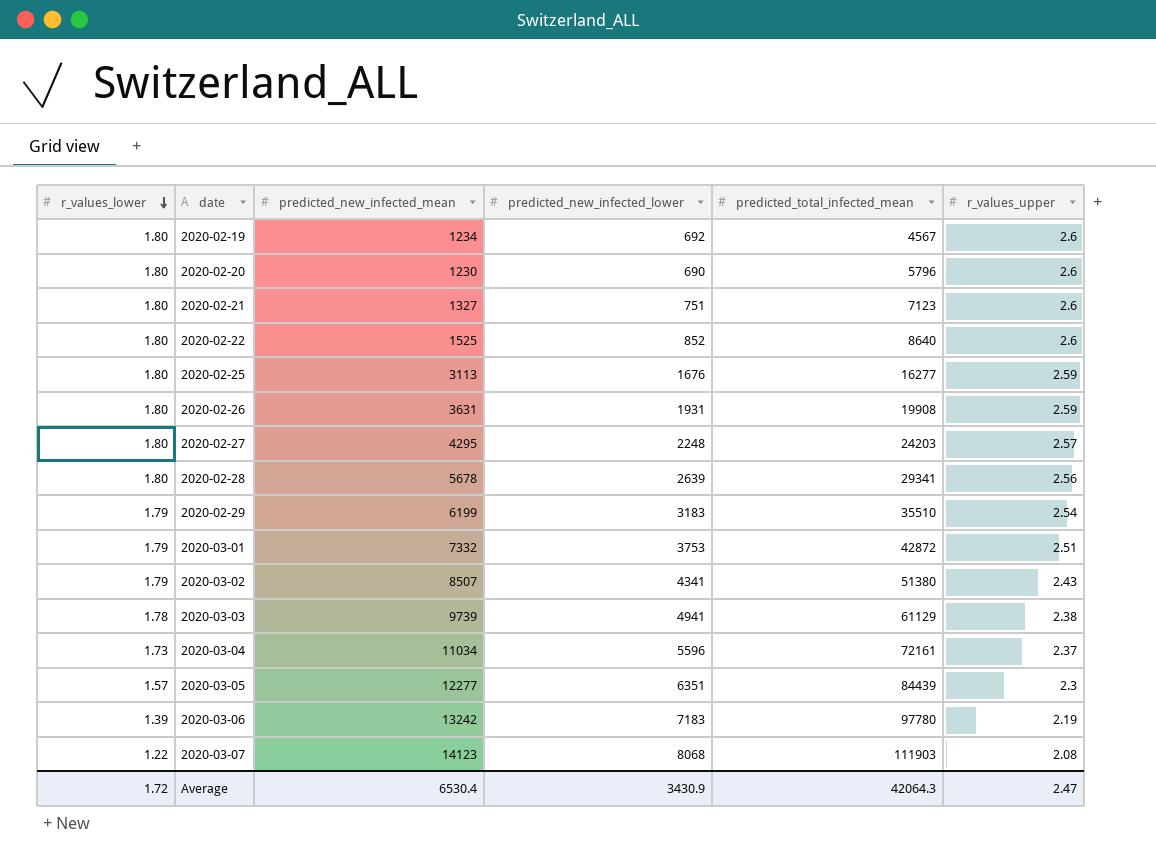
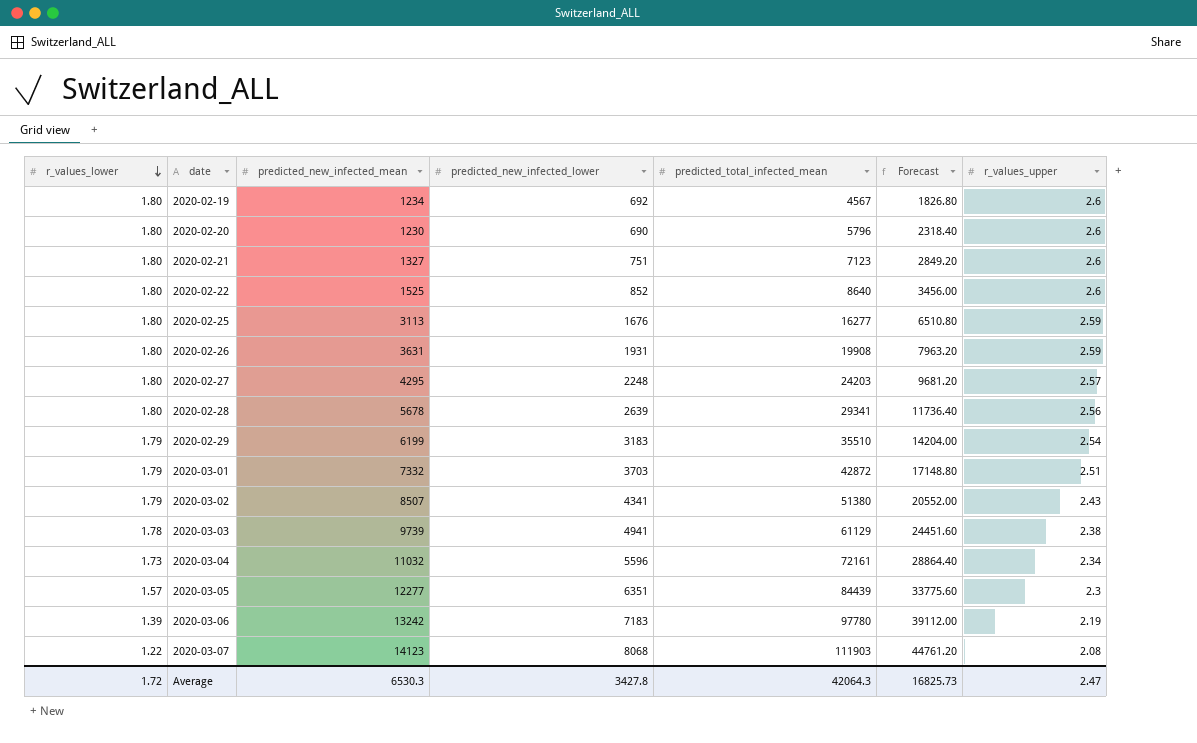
column Forecast | formula: none -> [predicted_total_infected_mean] * 0.4
2020-03-01 | predicted_new_infected_lower: 3753 -> 3703
2020-03-04 | predicted_new_infected_mean: 11034 -> 11032
2020-03-04 | r_values_upper: 2.37 -> 2.34
Average | predicted_new_infected_mean: 6530.4 -> 6530.3
Average | predicted_new_infected_lower: 3430.9 -> 3427.8

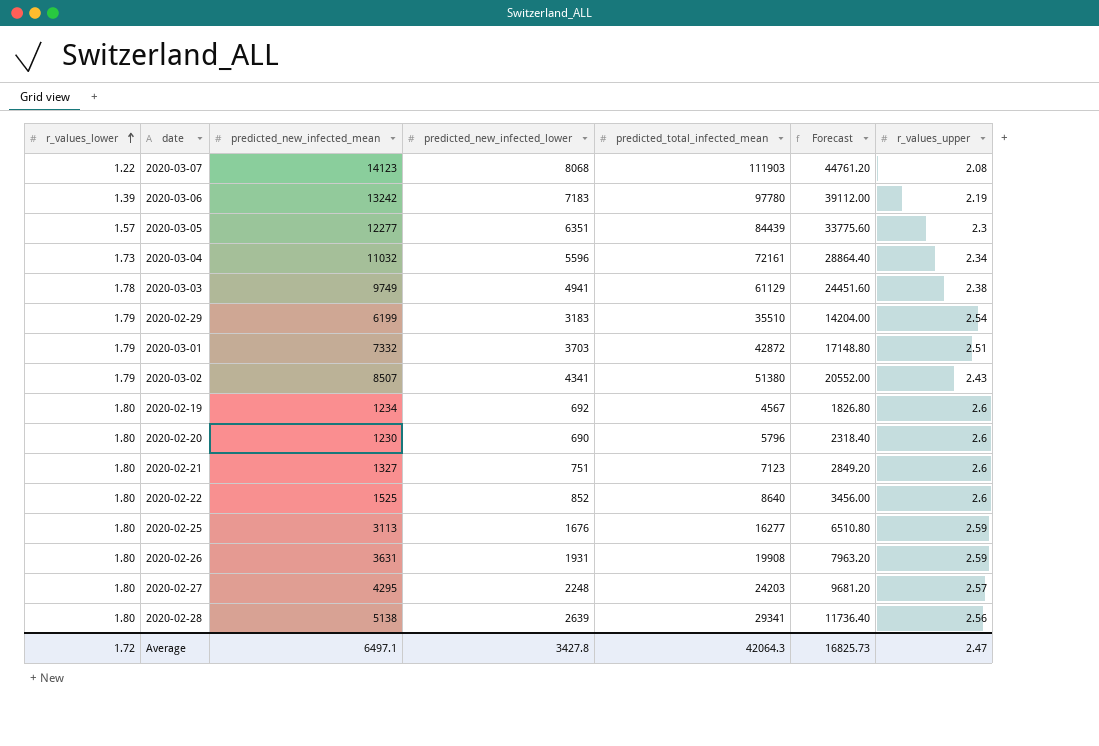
row order: r_values_lower descending -> r_values_lower ascending
2020-03-03 | predicted_new_infected_mean: 9739 -> 9749
2020-02-28 | predicted_new_infected_mean: 5678 -> 5138
Average | predicted_new_infected_mean: 6530.3 -> 6497.1

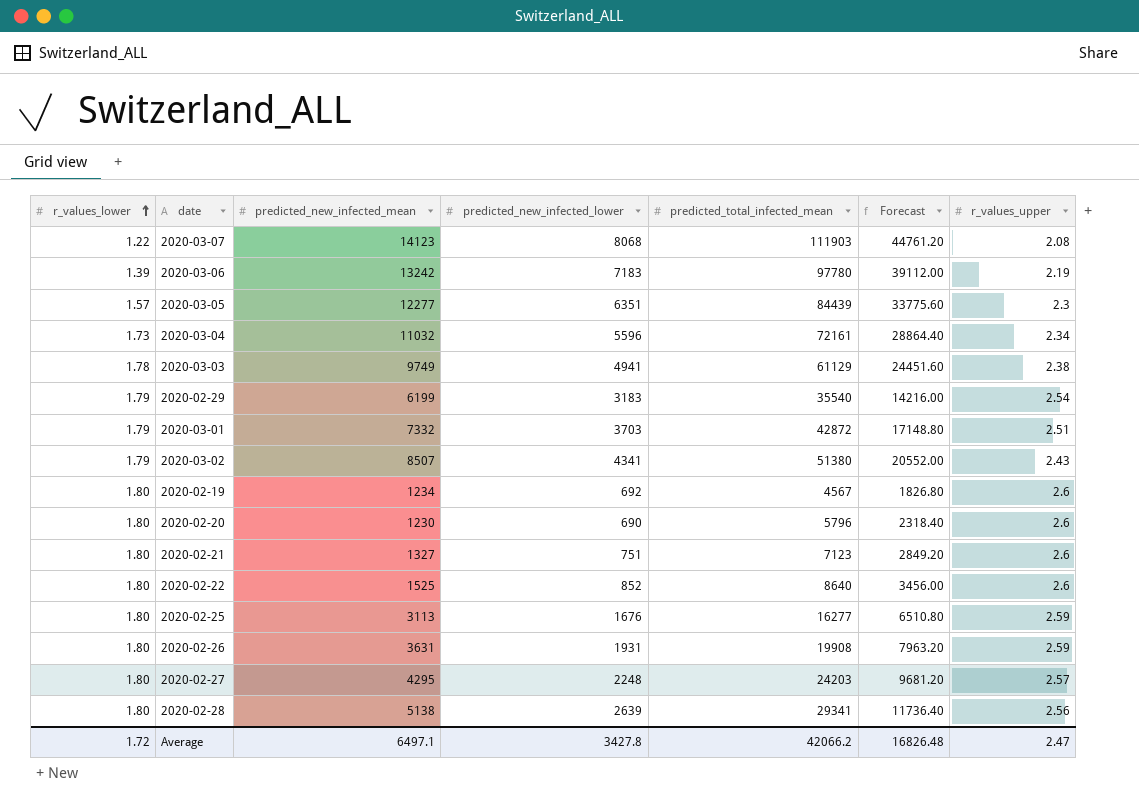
2020-02-29 | predicted_total_infected_mean: 35510 -> 35540
2020-02-29 | Forecast: 14204.00 -> 14216.00
Average | predicted_total_infected_mean: 42064.3 -> 42066.2
Average | Forecast: 16825.73 -> 16826.48

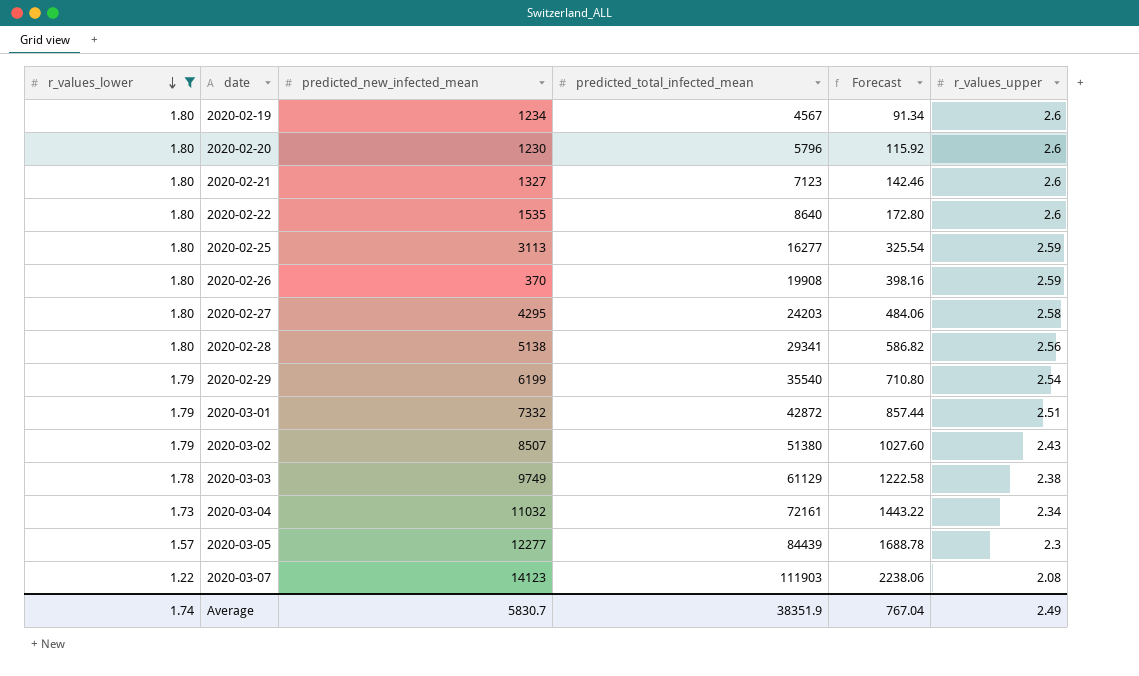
filter: none -> r_values_lower != 1.39
row order: r_values_lower ascending -> r_values_lower descending
column predicted_new_infected_lower | position: 4 -> none
column Forecast | formula: [predicted_total_infected_mean] * 0.4 -> [predicted_total_infected_mean] * 0.02
2020-02-22 | predicted_new_infected_mean: 1525 -> 1535
2020-02-26 | predicted_new_infected_mean: 3631 -> 370
2020-02-27 | r_values_upper: 2.57 -> 2.58
Average | r_values_lower: 1.72 -> 1.74
Average | predicted_new_infected_mean: 6497.1 -> 5830.7
Average | predicted_total_infected_mean: 42066.2 -> 38351.9
Average | Forecast: 16826.48 -> 767.04
Average | r_values_upper: 2.47 -> 2.49

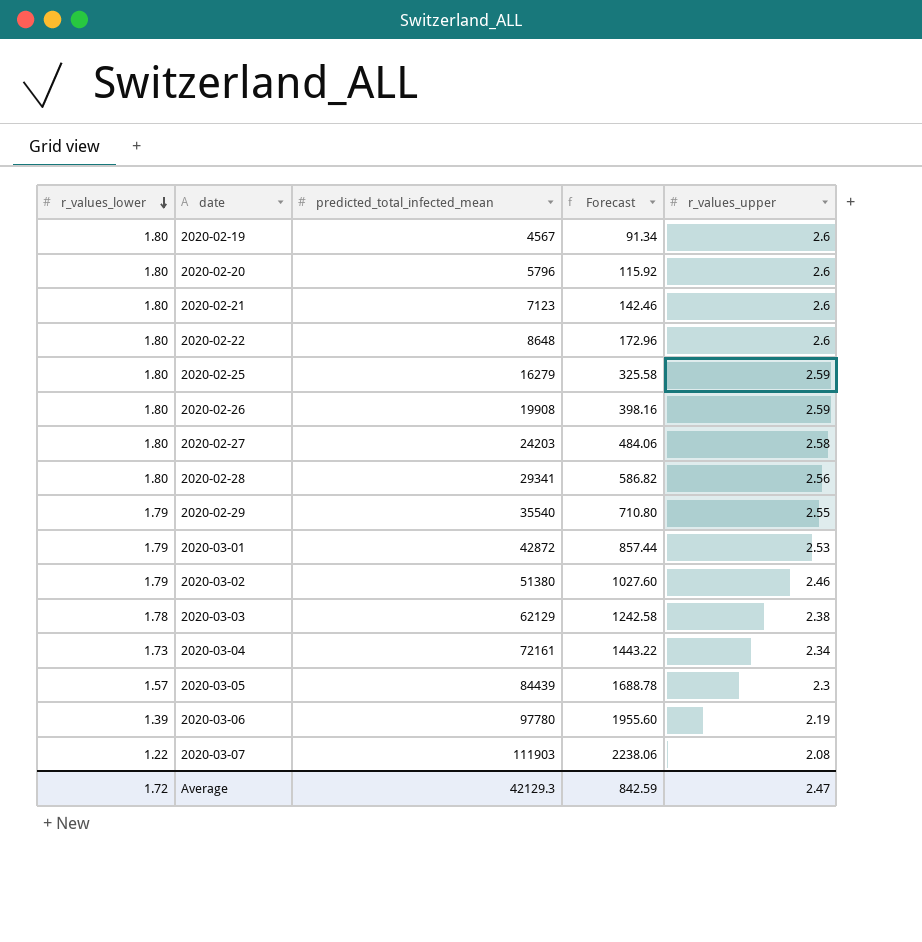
filter: r_values_lower != 1.39 -> none
column predicted_new_infected_mean | position: 3 -> none
2020-02-22 | predicted_total_infected_mean: 8640 -> 8648
2020-02-22 | Forecast: 172.80 -> 172.96
2020-02-25 | predicted_total_infected_mean: 16277 -> 16279
2020-02-25 | Forecast: 325.54 -> 325.58
2020-02-29 | r_values_upper: 2.54 -> 2.55
2020-03-01 | r_values_upper: 2.51 -> 2.53
2020-03-02 | r_values_upper: 2.43 -> 2.46
2020-03-03 | predicted_total_infected_mean: 61129 -> 62129
2020-03-03 | Forecast: 1222.58 -> 1242.58
Average | r_values_lower: 1.74 -> 1.72
Average | predicted_total_infected_mean: 38351.9 -> 42129.3
Average | Forecast: 767.04 -> 842.59
Average | r_values_upper: 2.49 -> 2.47

